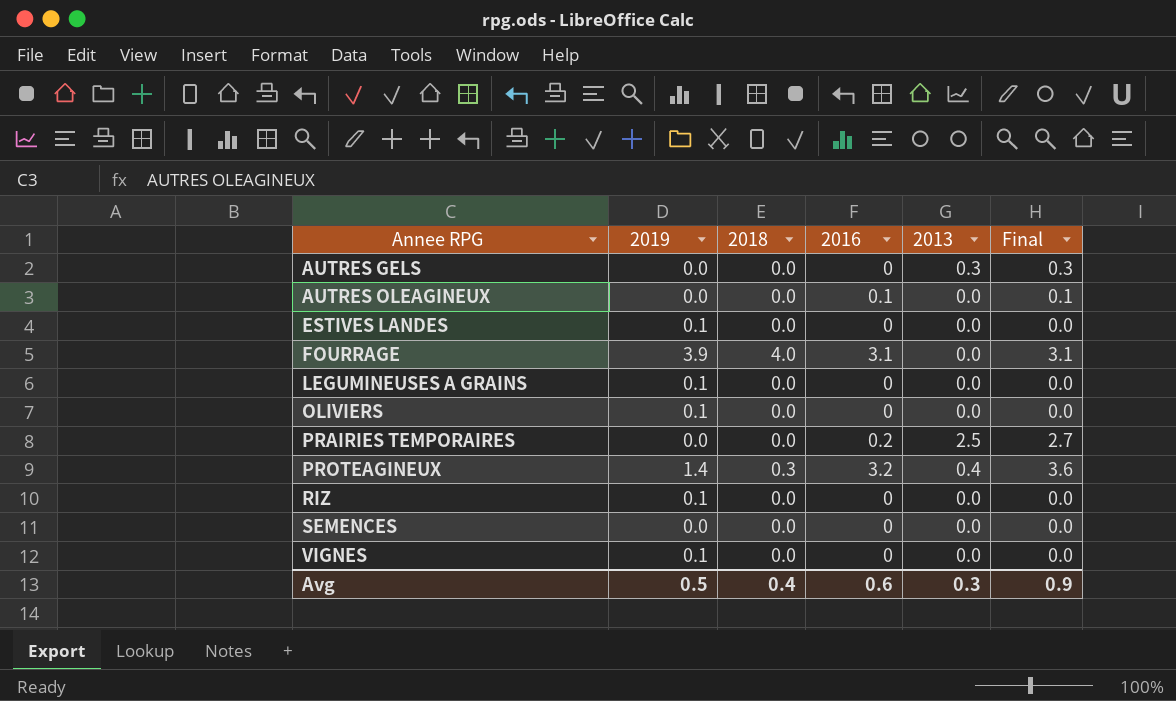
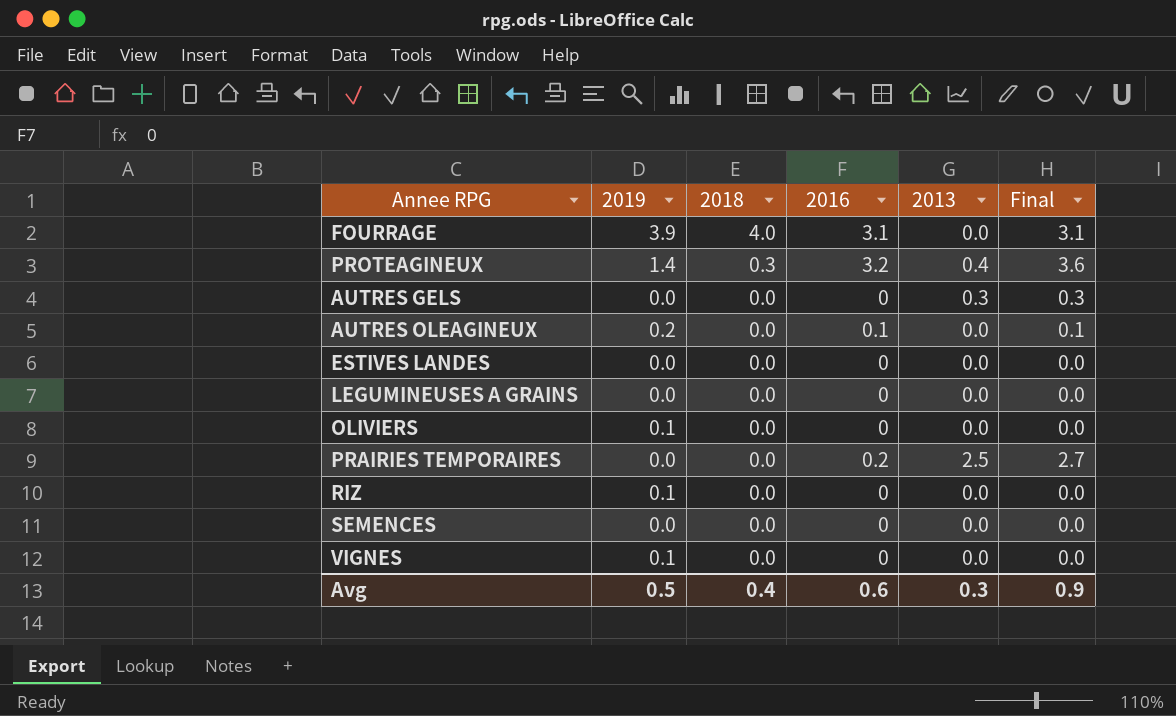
row order: Annee RPG ascending -> 2018 descending
AUTRES OLEAGINEUX | 2019: 0.0 -> 0.2
ESTIVES LANDES | 2019: 0.1 -> 0.0
LEGUMINEUSES A GRAINS | 2019: 0.1 -> 0.0

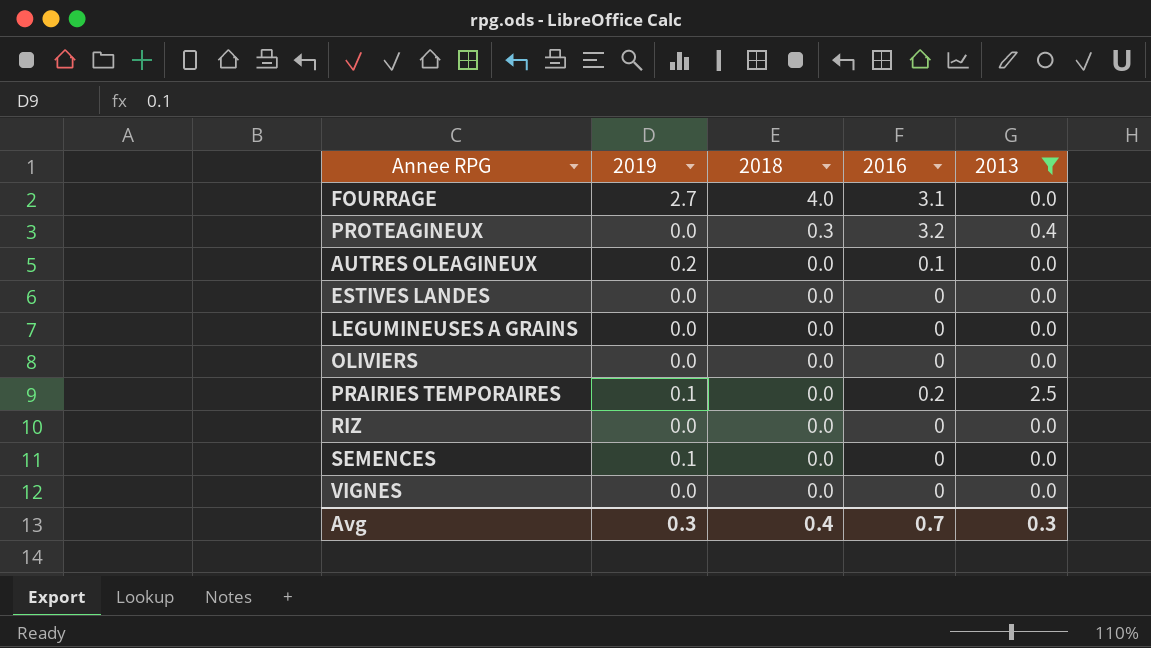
filter: none -> 2013 != 0.3
column Final | formula: [2016] + [2013] -> none
FOURRAGE | 2019: 3.9 -> 2.7
PROTEAGINEUX | 2019: 1.4 -> 0.0
OLIVIERS | 2019: 0.1 -> 0.0
PRAIRIES TEMPORAIRES | 2019: 0.0 -> 0.1
RIZ | 2019: 0.1 -> 0.0
SEMENCES | 2019: 0.0 -> 0.1
VIGNES | 2019: 0.1 -> 0.0
Avg | 2019: 0.5 -> 0.3
Avg | 2016: 0.6 -> 0.7

